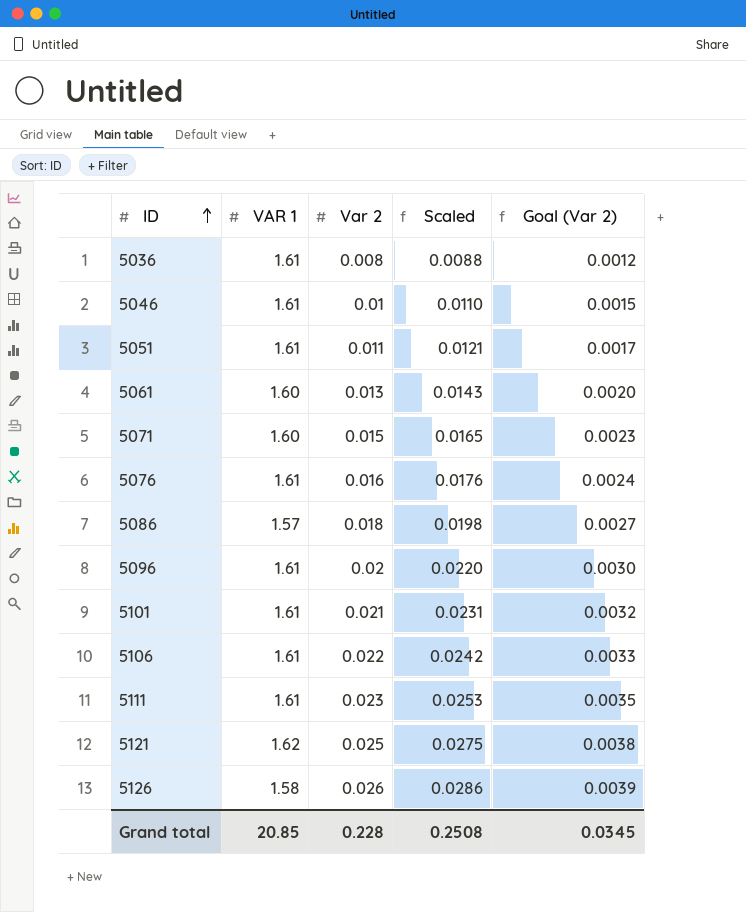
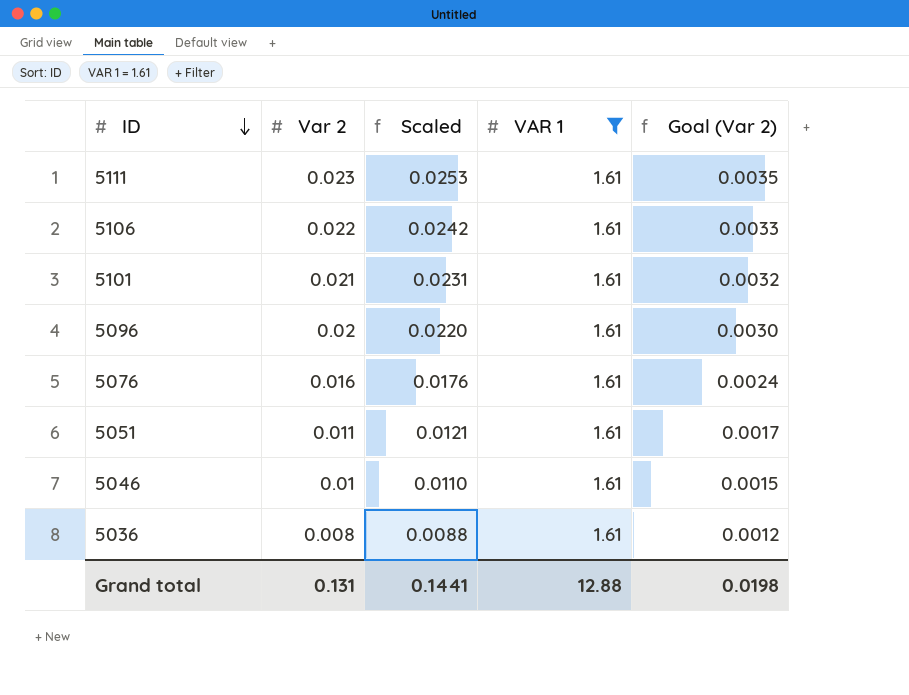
filter: none -> VAR 1 = 1.61
row order: ID ascending -> ID descending
column VAR 1 | position: 2 -> 4
Grand total | Var 2: 0.228 -> 0.131
Grand total | Scaled: 0.2508 -> 0.1441
Grand total | VAR 1: 20.85 -> 12.88
Grand total | Goal (Var 2): 0.0345 -> 0.0198

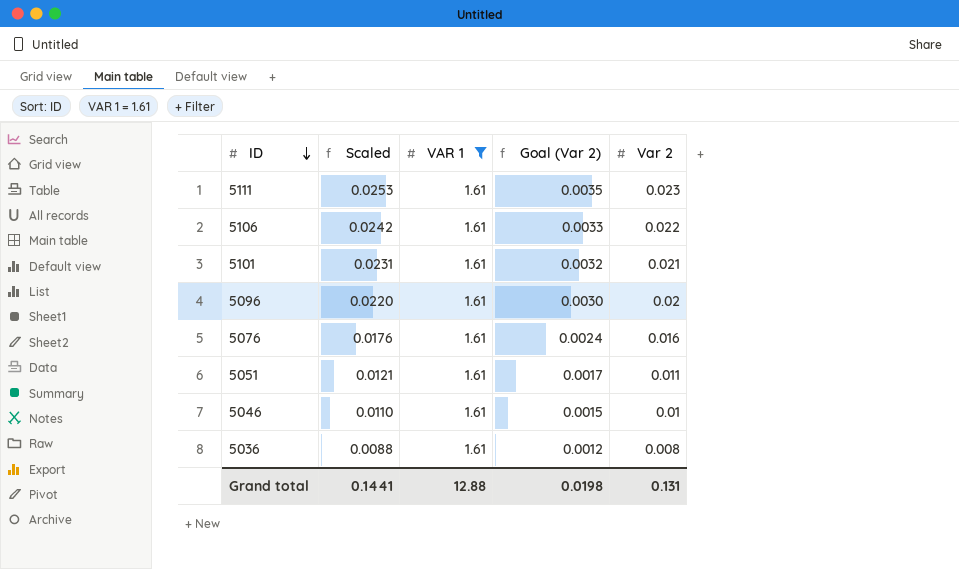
column Var 2 | position: 2 -> 5

